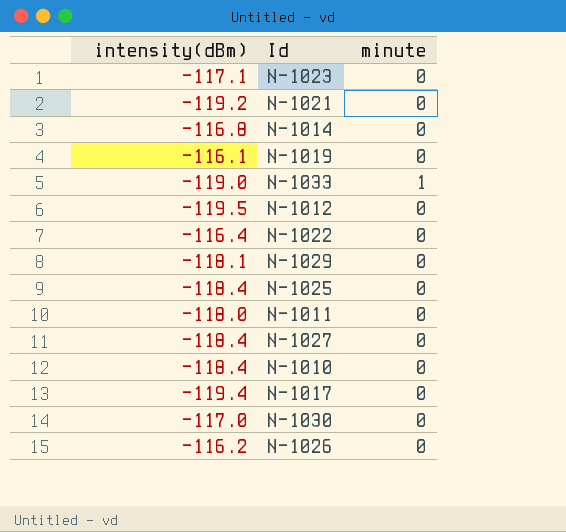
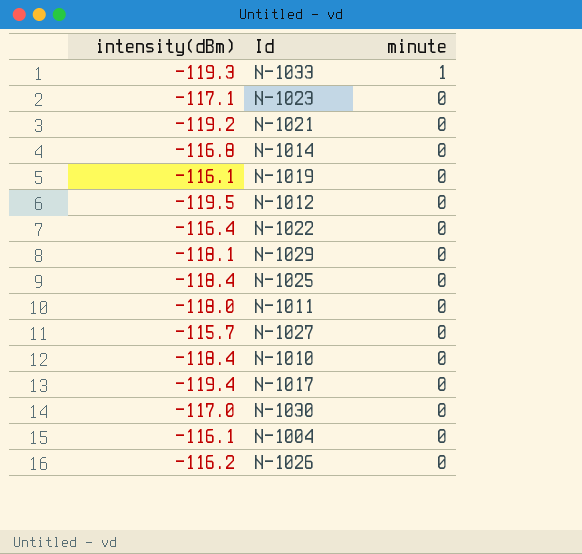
row order: none -> minute descending
N-1033 | intensity(dBm): -119.0 -> -119.3
N-1027 | intensity(dBm): -118.4 -> -115.7
row N-1004: none -> -116.1 | 0

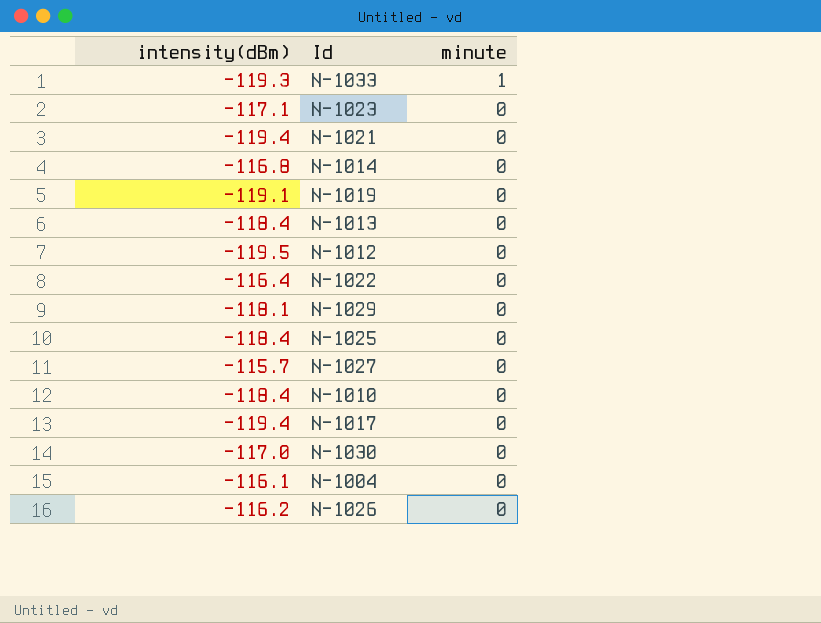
row N-1011: -118.0 | 0 -> none
N-1021 | intensity(dBm): -119.2 -> -119.4
N-1019 | intensity(dBm): -116.1 -> -119.1
row N-1013: none -> -118.4 | 0

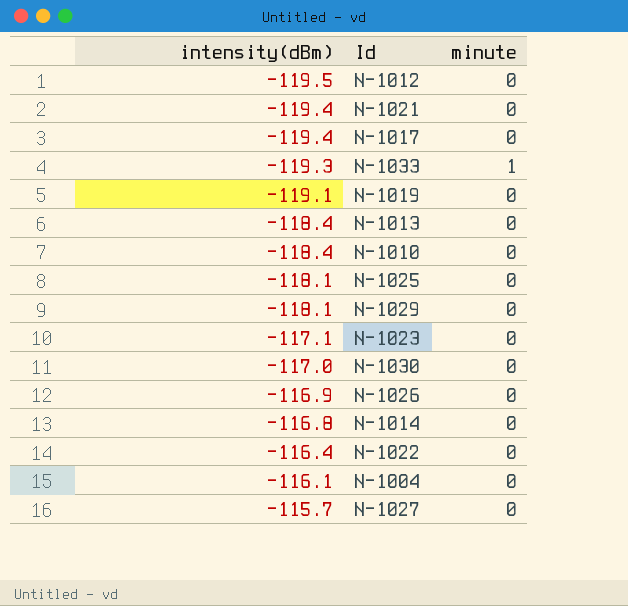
row order: minute descending -> intensity(dBm) ascending
N-1025 | intensity(dBm): -118.4 -> -118.1
N-1026 | intensity(dBm): -116.2 -> -116.9

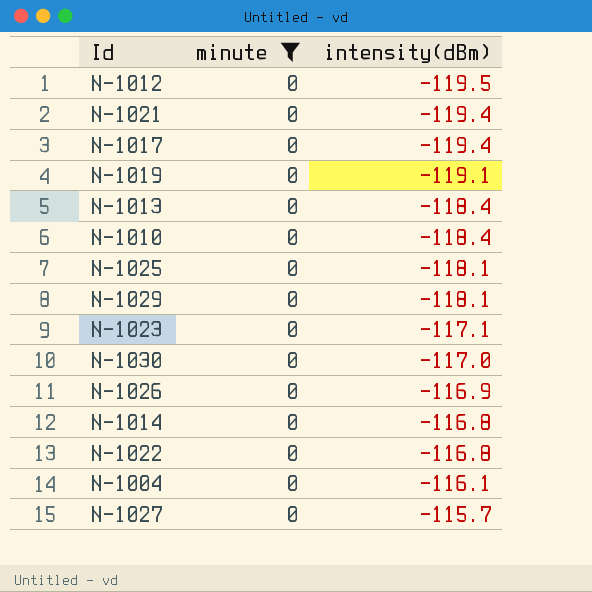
filter: none -> minute = 0
column intensity(dBm) | position: 1 -> 3
N-1022 | intensity(dBm): -116.4 -> -116.8

